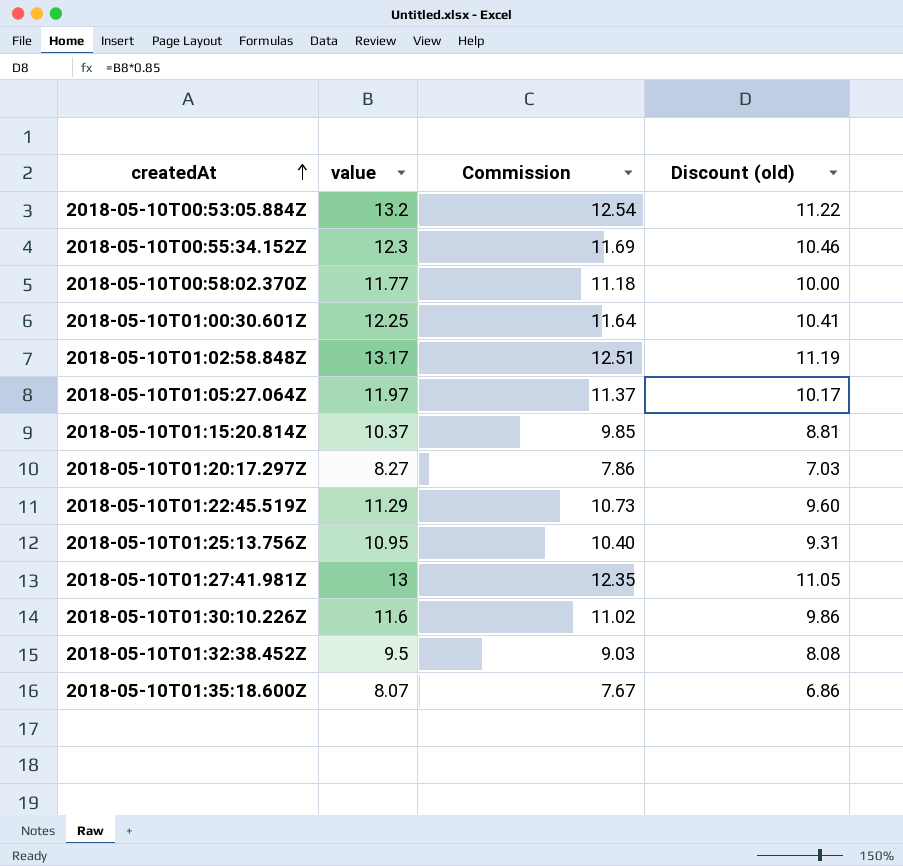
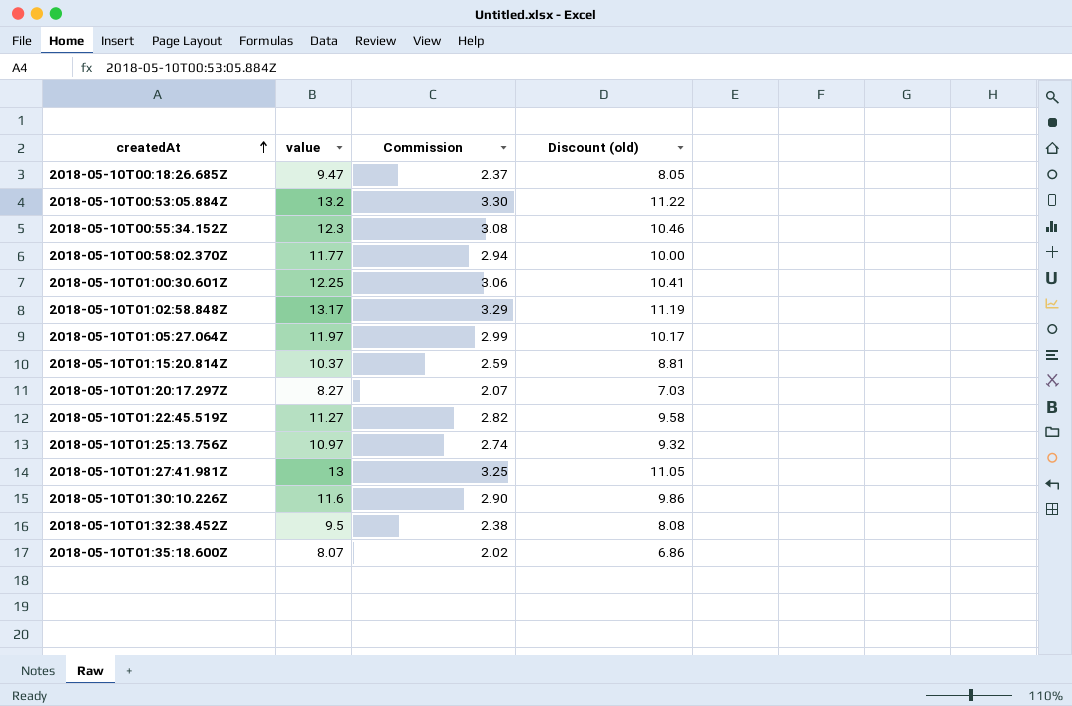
column Commission | formula: [value] * 0.95 -> [value] * 0.25
row 2018-05-10T00:18:26.685Z: none -> 9.47 | 2.37 | 8.05
2018-05-10T01:22:45.519Z | value: 11.29 -> 11.27
2018-05-10T01:22:45.519Z | Discount (old): 9.60 -> 9.58
2018-05-10T01:25:13.756Z | value: 10.95 -> 10.97
2018-05-10T01:25:13.756Z | Discount (old): 9.31 -> 9.32

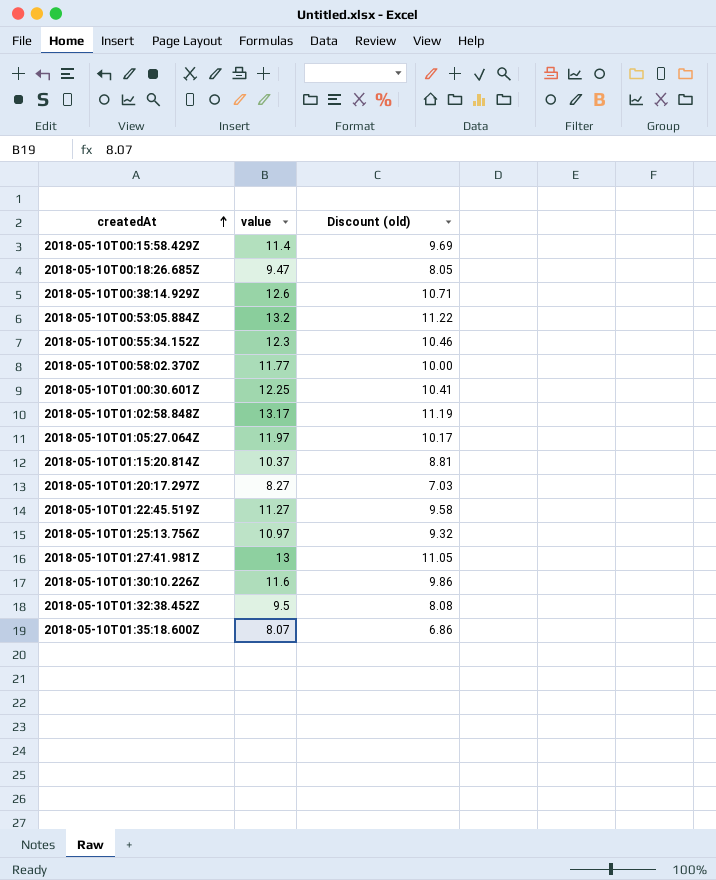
column Commission | formula: [value] * 0.25 -> none
row 2018-05-10T00:15:58.429Z: none -> 11.4 | 9.69
row 2018-05-10T00:38:14.929Z: none -> 12.6 | 10.71

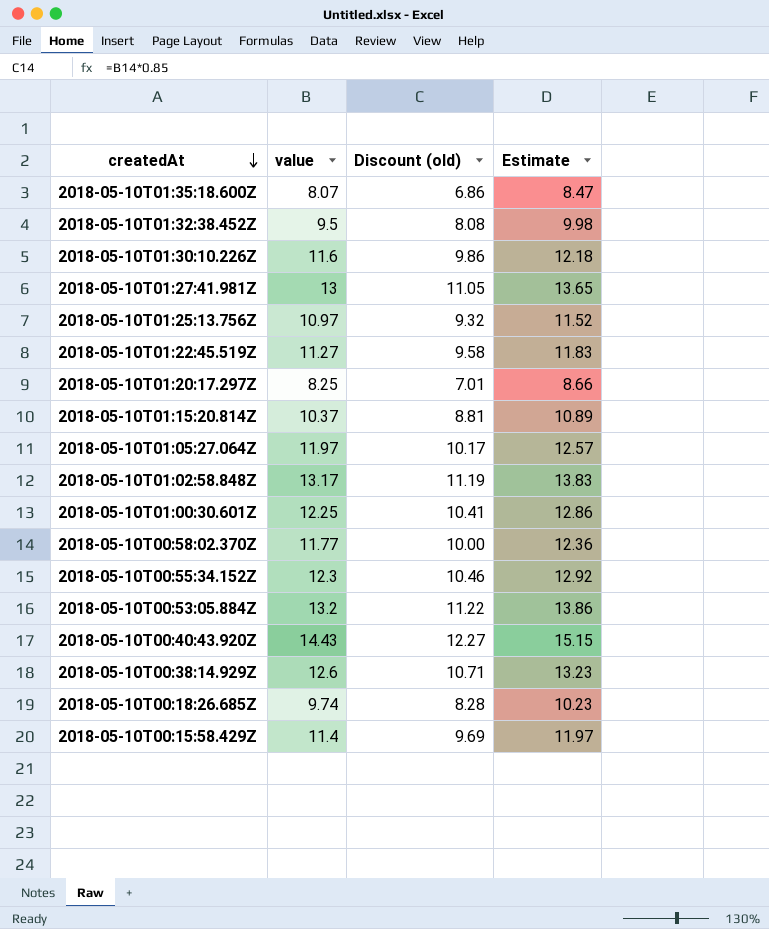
row order: createdAt ascending -> createdAt descending
column Estimate | formula: none -> [value] * 1.05
2018-05-10T01:20:17.297Z | value: 8.27 -> 8.25
2018-05-10T01:20:17.297Z | Discount (old): 7.03 -> 7.01
row 2018-05-10T00:40:43.920Z: none -> 14.43 | 12.27 | 15.15
2018-05-10T00:18:26.685Z | value: 9.47 -> 9.74
2018-05-10T00:18:26.685Z | Discount (old): 8.05 -> 8.28

